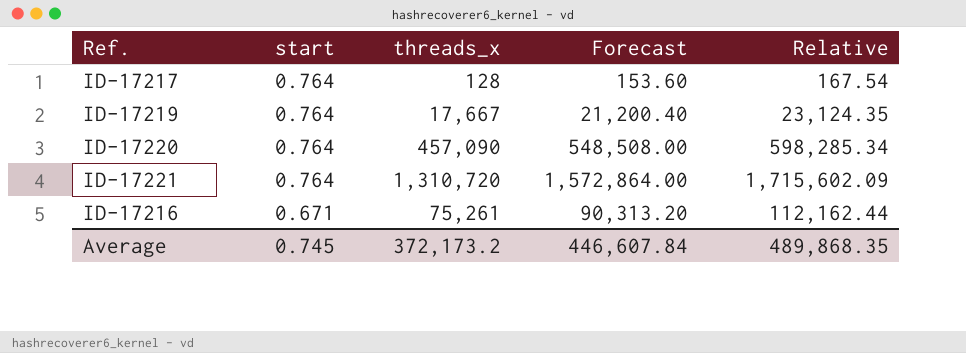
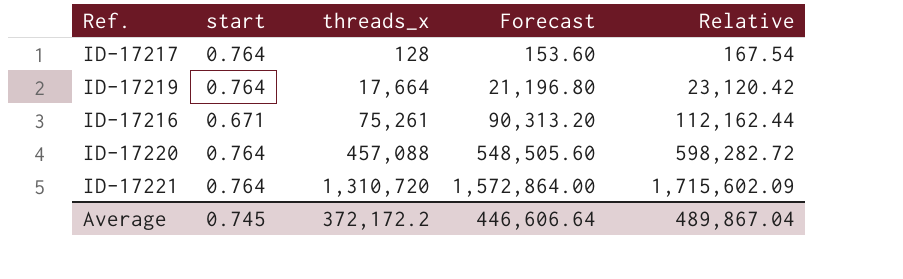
row order: start descending -> threads_x ascending
ID-17219 | threads_x: 17,667 -> 17,664
ID-17219 | Forecast: 21,200.40 -> 21,196.80
ID-17219 | Relative: 23,124.35 -> 23,120.42
ID-17220 | threads_x: 457,090 -> 457,088
ID-17220 | Forecast: 548,508.00 -> 548,505.60
ID-17220 | Relative: 598,285.34 -> 598,282.72
Average | threads_x: 372,173.2 -> 372,172.2
Average | Forecast: 446,607.84 -> 446,606.64
Average | Relative: 489,868.35 -> 489,867.04

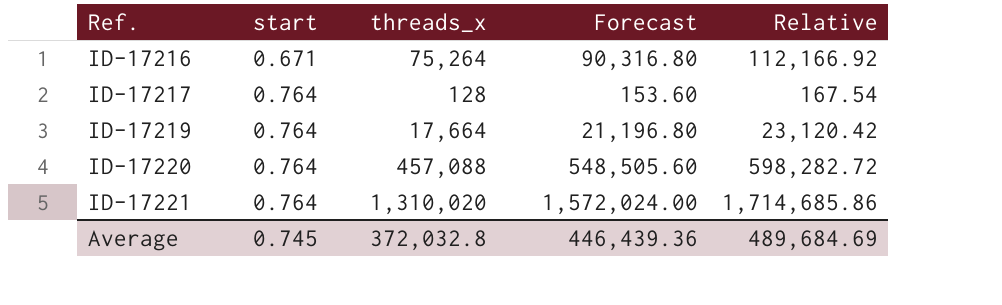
row order: threads_x ascending -> Ref. ascending
ID-17216 | threads_x: 75,261 -> 75,264
ID-17216 | Forecast: 90,313.20 -> 90,316.80
ID-17216 | Relative: 112,162.44 -> 112,166.92
ID-17221 | threads_x: 1,310,720 -> 1,310,020
ID-17221 | Forecast: 1,572,864.00 -> 1,572,024.00
ID-17221 | Relative: 1,715,602.09 -> 1,714,685.86
Average | threads_x: 372,172.2 -> 372,032.8
Average | Forecast: 446,606.64 -> 446,439.36
Average | Relative: 489,867.04 -> 489,684.69

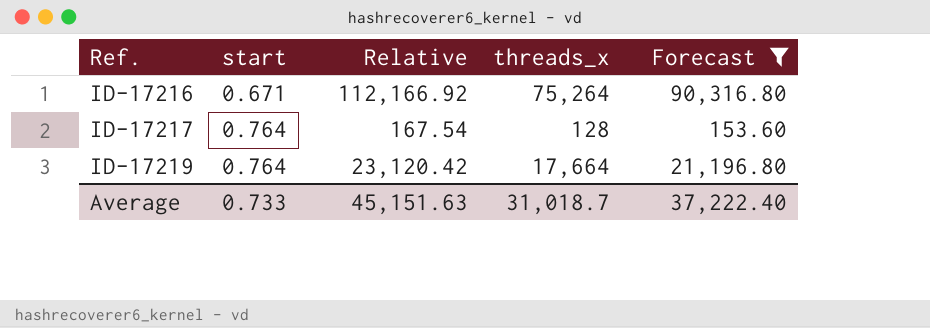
filter: none -> Forecast <= 90,316.80
column Relative | position: 5 -> 3
Average | start: 0.745 -> 0.733
Average | Relative: 489,684.69 -> 45,151.63
Average | threads_x: 372,032.8 -> 31,018.7
Average | Forecast: 446,439.36 -> 37,222.40

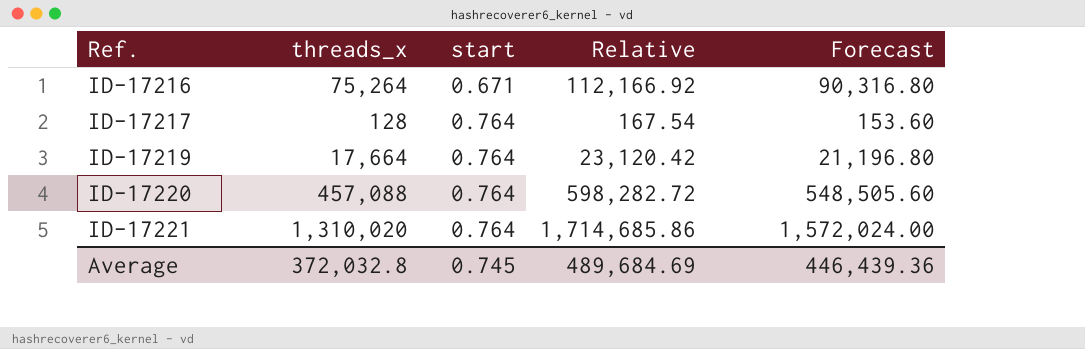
filter: Forecast <= 90,316.80 -> none
column threads_x | position: 4 -> 2
Average | threads_x: 31,018.7 -> 372,032.8
Average | start: 0.733 -> 0.745
Average | Relative: 45,151.63 -> 489,684.69
Average | Forecast: 37,222.40 -> 446,439.36

